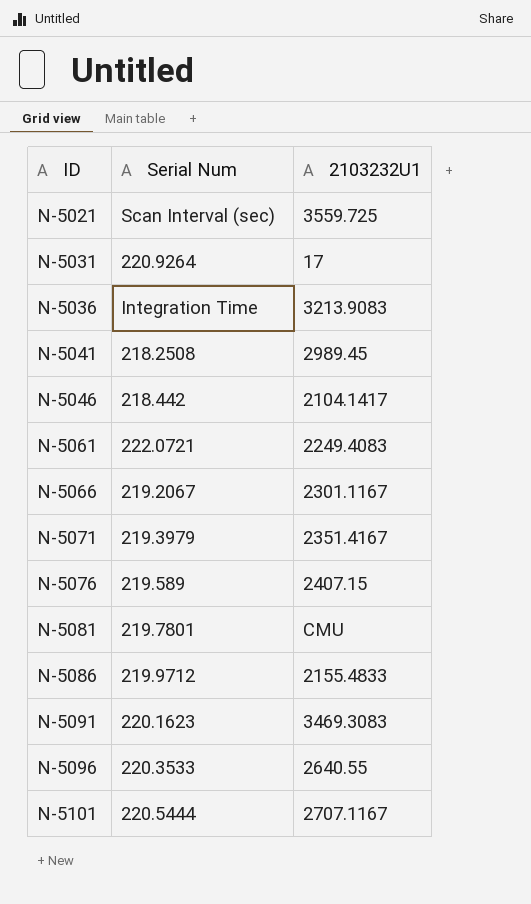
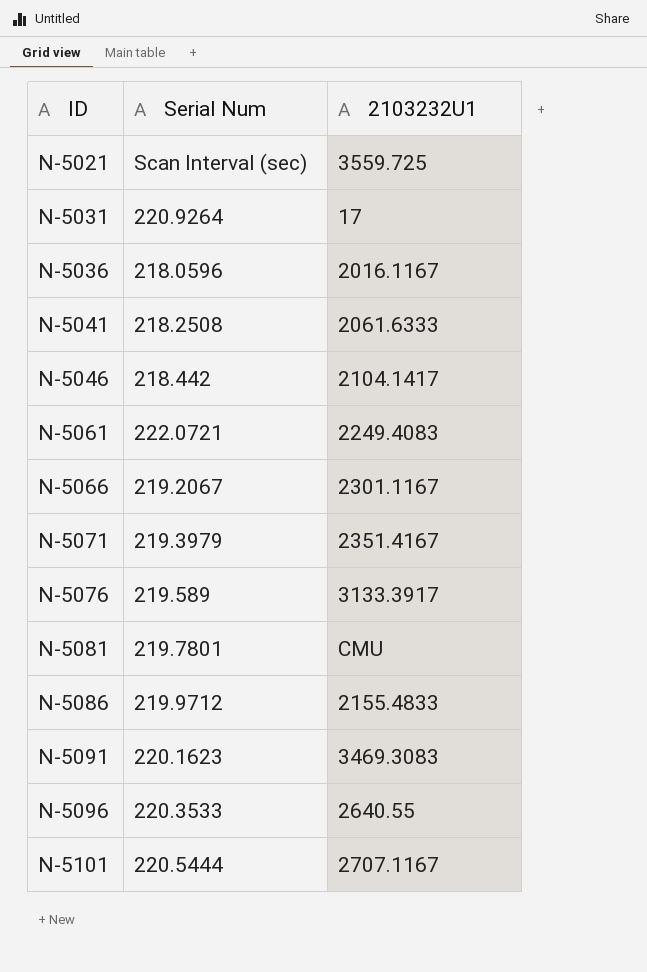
N-5036 | Serial Num: Integration Time -> 218.0596
N-5036 | 2103232U1: 3213.9083 -> 2016.1167
N-5041 | 2103232U1: 2989.45 -> 2061.6333
N-5076 | 2103232U1: 2407.15 -> 3133.3917

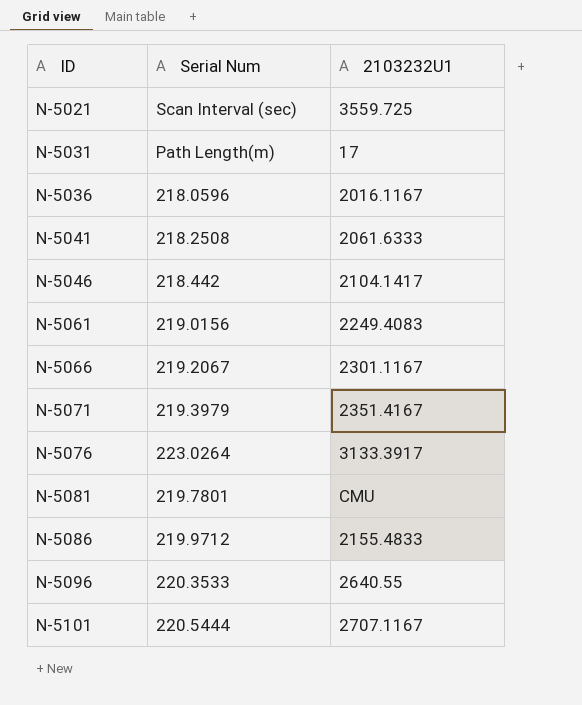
row N-5091: 220.1623 | 3469.3083 -> none
N-5031 | Serial Num: 220.9264 -> Path Length(m)
N-5061 | Serial Num: 222.0721 -> 219.0156
N-5076 | Serial Num: 219.589 -> 223.0264

